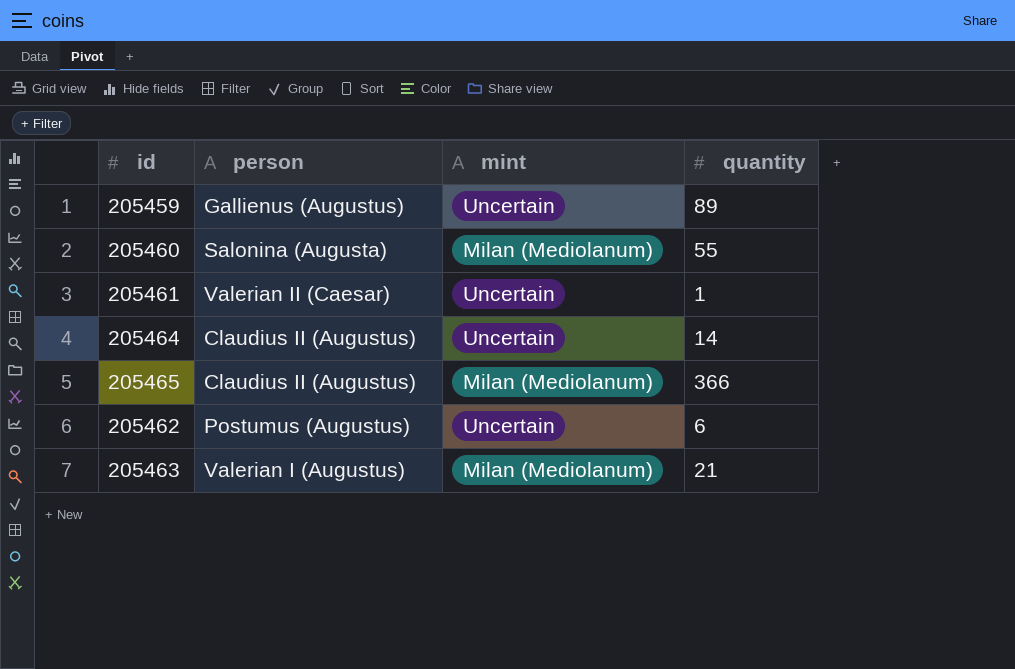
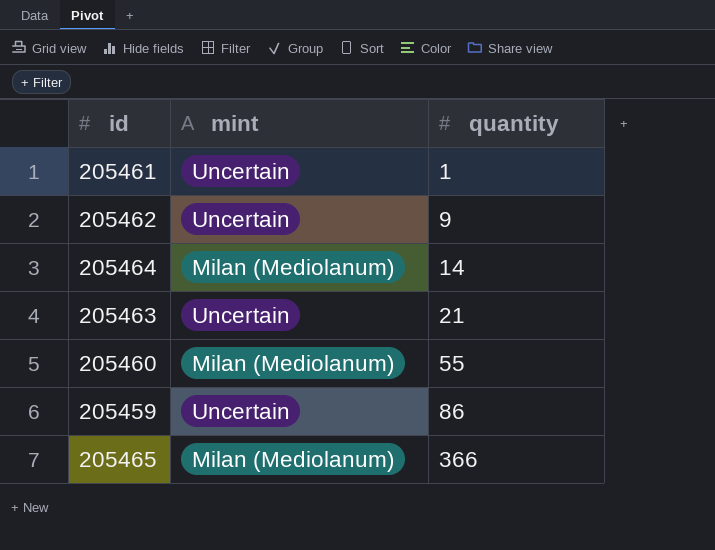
row order: none -> quantity ascending
column person | position: 2 -> none
205462 | quantity: 6 -> 9
205464 | mint: Uncertain -> Milan (Mediolanum)
205463 | mint: Milan (Mediolanum) -> Uncertain
205459 | quantity: 89 -> 86

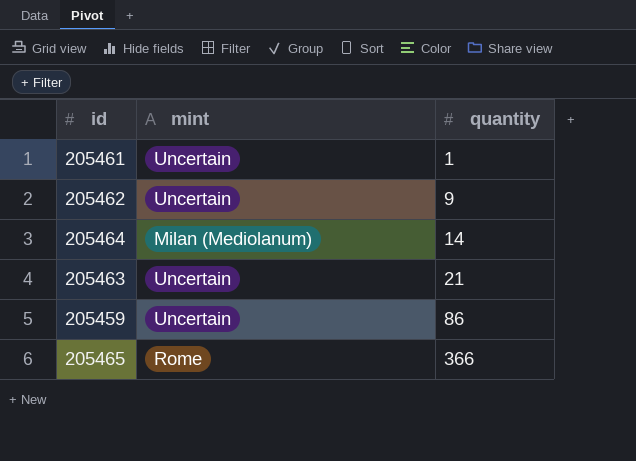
row 205460: Milan (Mediolanum) | 55 -> none
205465 | mint: Milan (Mediolanum) -> Rome

